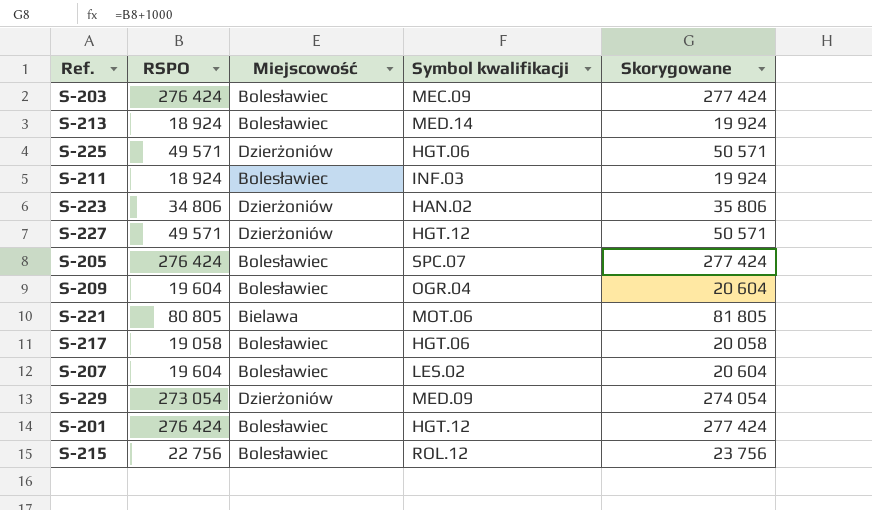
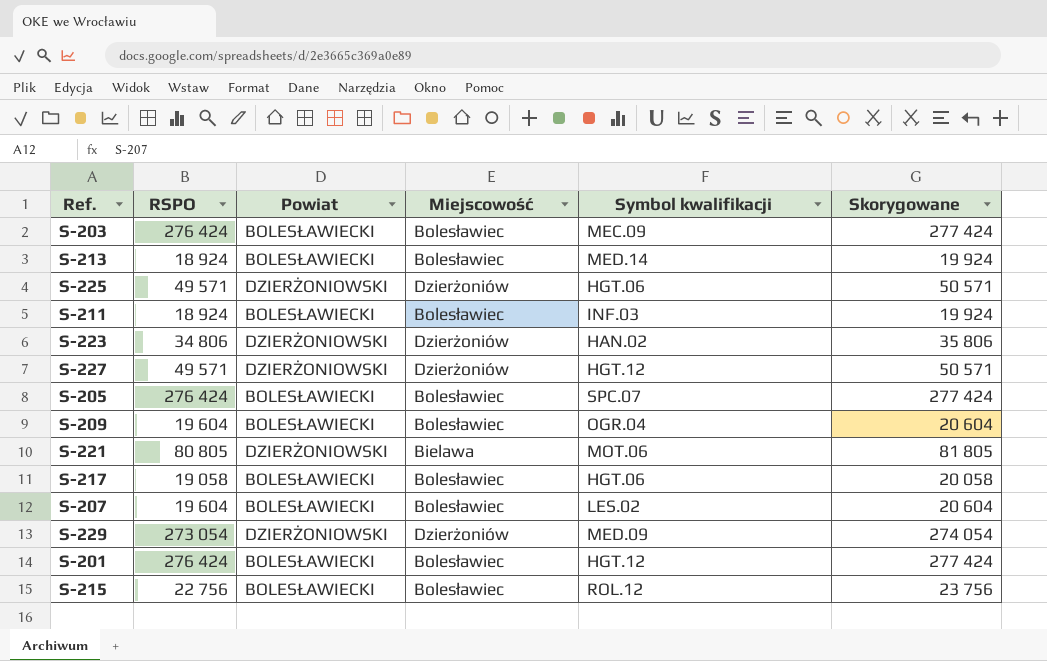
column Powiat | position: none -> 3

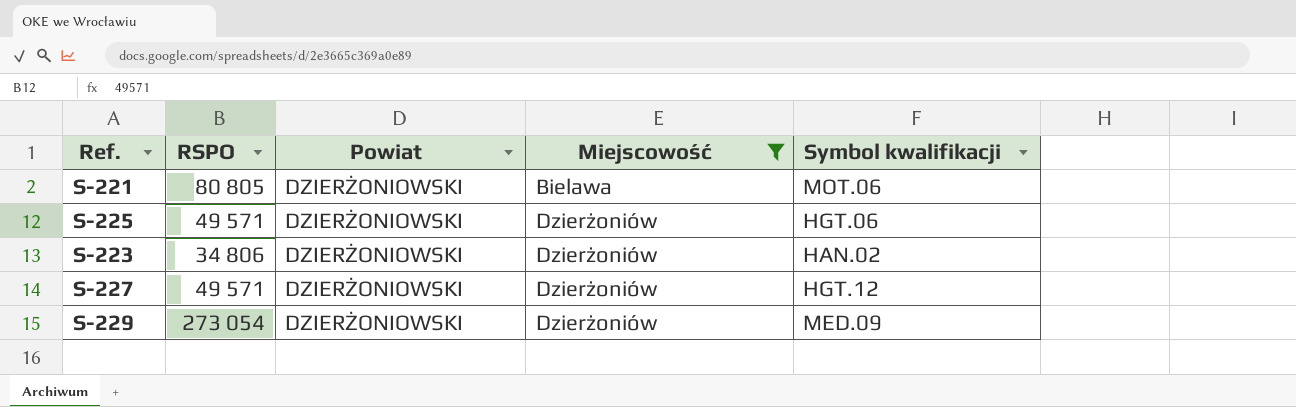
filter: none -> Miejscowość != Bolesławiec
row order: none -> Miejscowość ascending
column Skorygowane | formula: [RSPO] + 1000 -> none

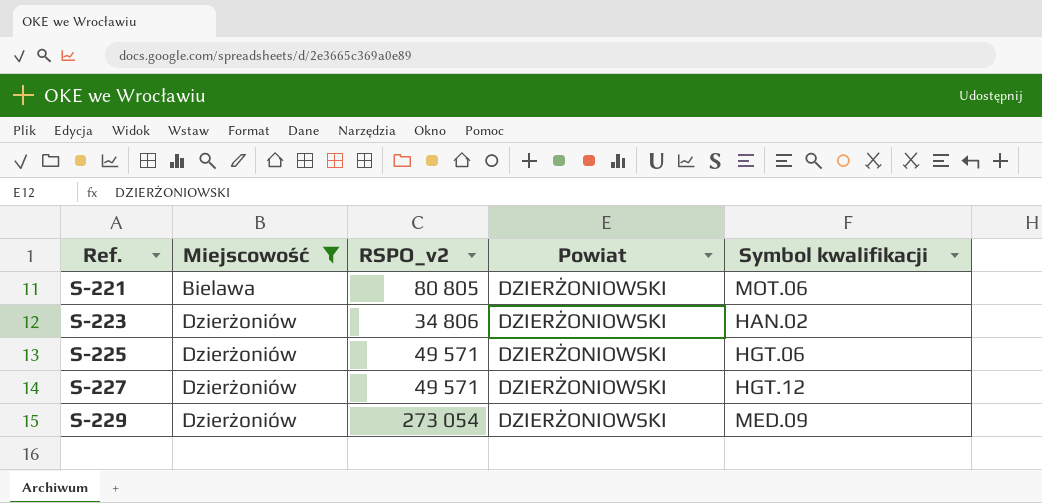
row order: Miejscowość ascending -> Ref. ascending
column Miejscowość | position: 4 -> 2
column name: RSPO -> RSPO_v2

